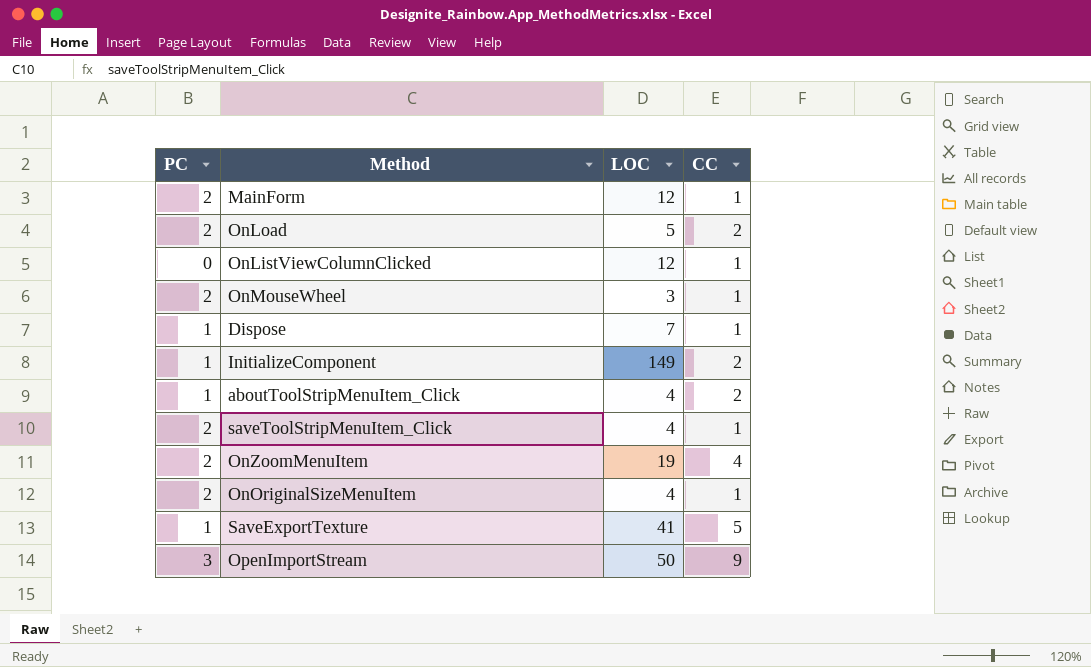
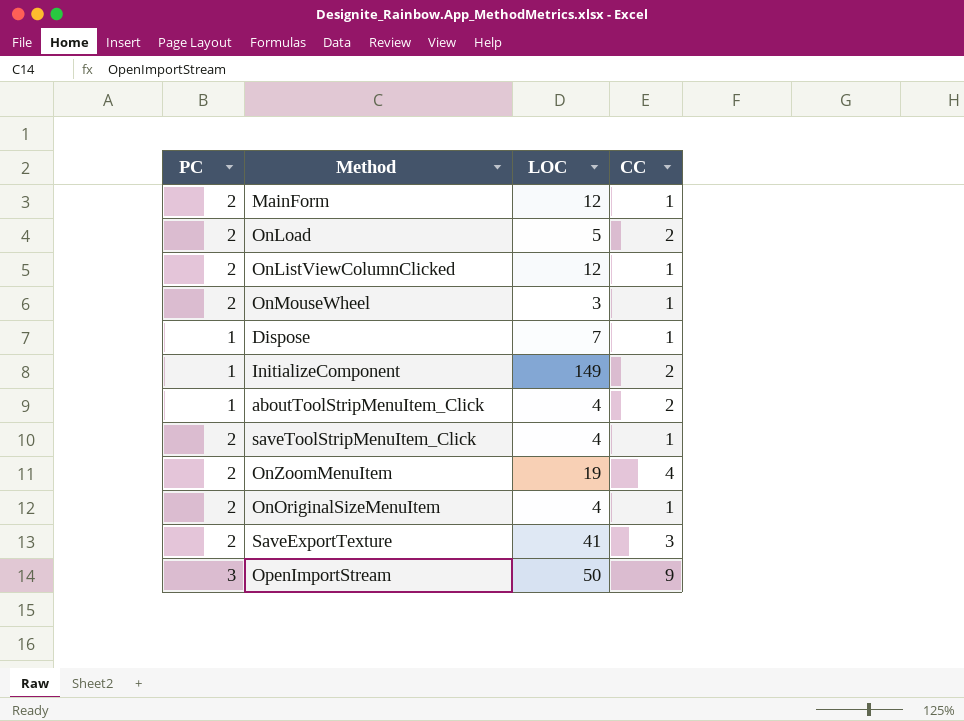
OnListViewColumnClicked | PC: 0 -> 2
SaveExportTexture | PC: 1 -> 2
SaveExportTexture | CC: 5 -> 3

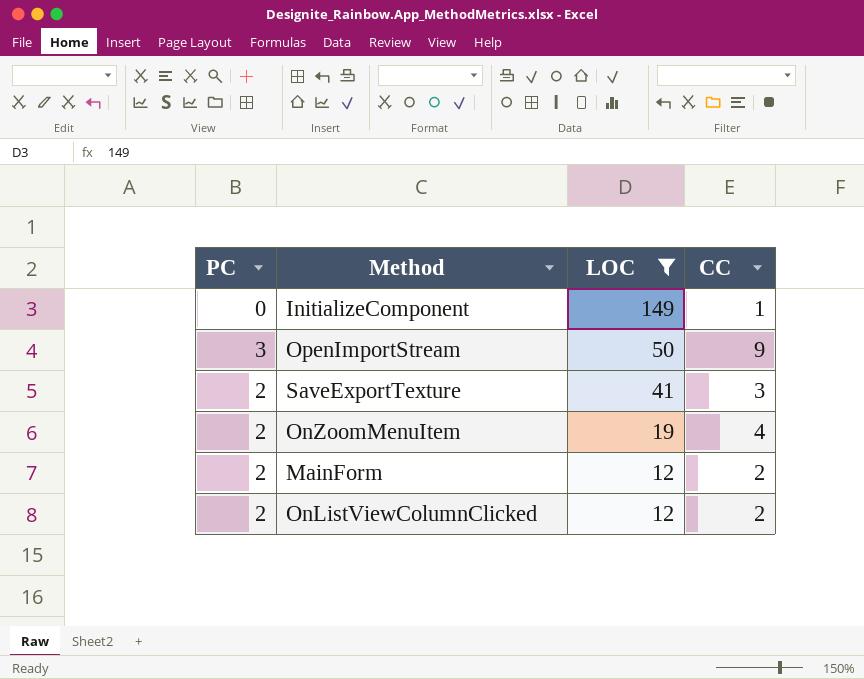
filter: none -> LOC >= 12
row order: none -> LOC descending
InitializeComponent | PC: 1 -> 0
InitializeComponent | CC: 2 -> 1
MainForm | CC: 1 -> 2
OnListViewColumnClicked | CC: 1 -> 2

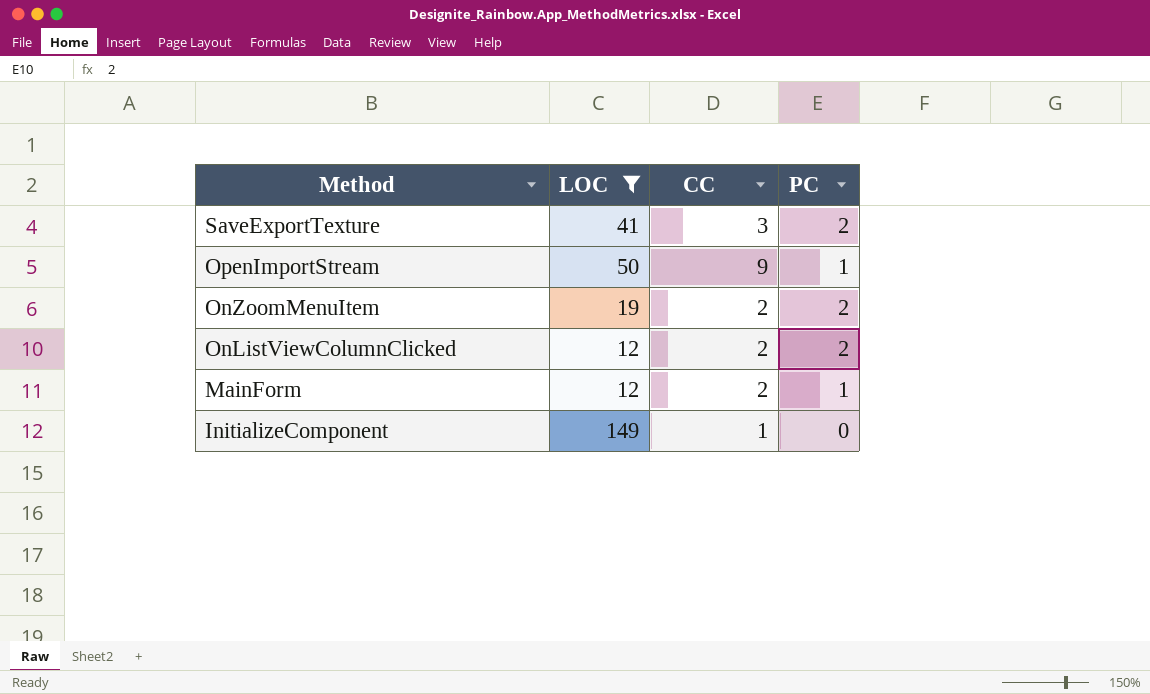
row order: LOC descending -> Method descending
column PC | position: 1 -> 4
OpenImportStream | PC: 3 -> 1
OnZoomMenuItem | CC: 4 -> 2
MainForm | PC: 2 -> 1

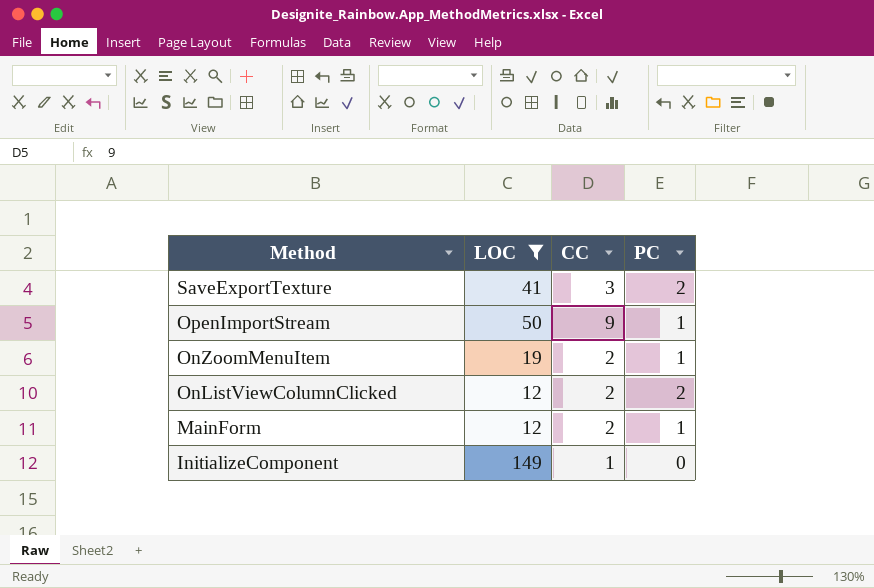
OnZoomMenuItem | PC: 2 -> 1

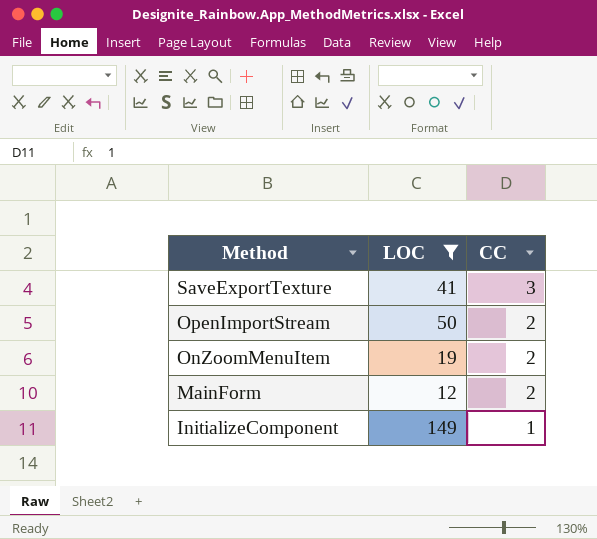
column PC | position: 4 -> none
row OnListViewColumnClicked: 12 | 2 | 2 -> none
OpenImportStream | CC: 9 -> 2

